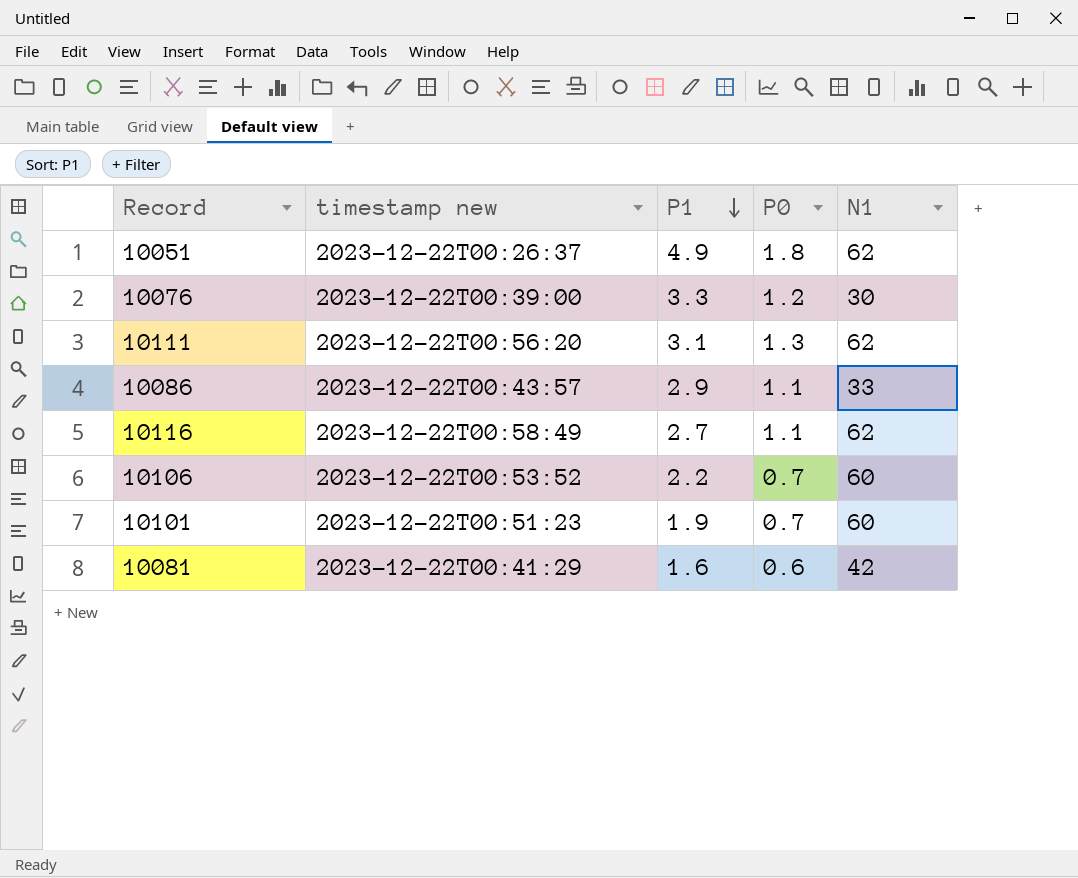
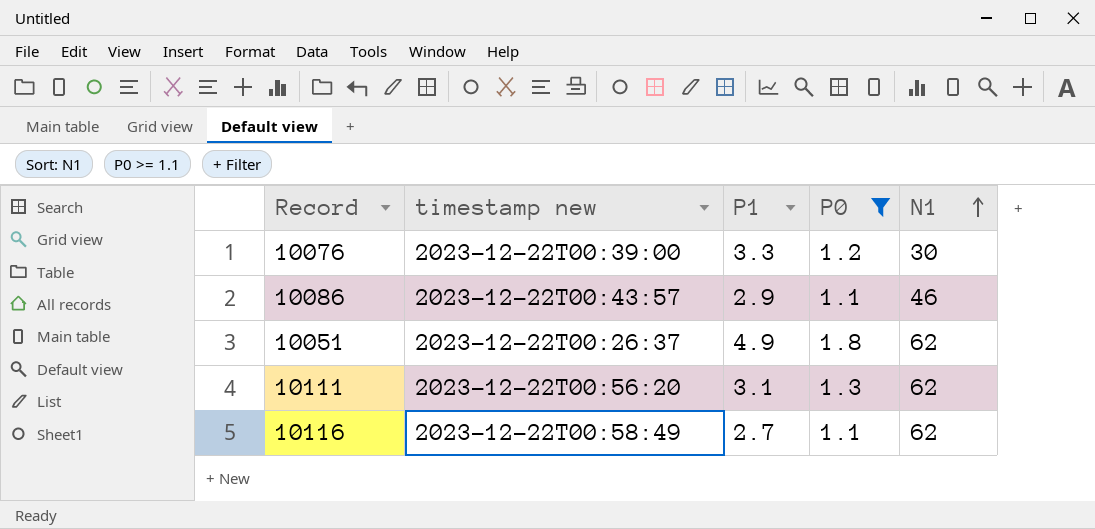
filter: none -> P0 >= 1.1
row order: P1 descending -> N1 ascending
10086 | N1: 33 -> 46

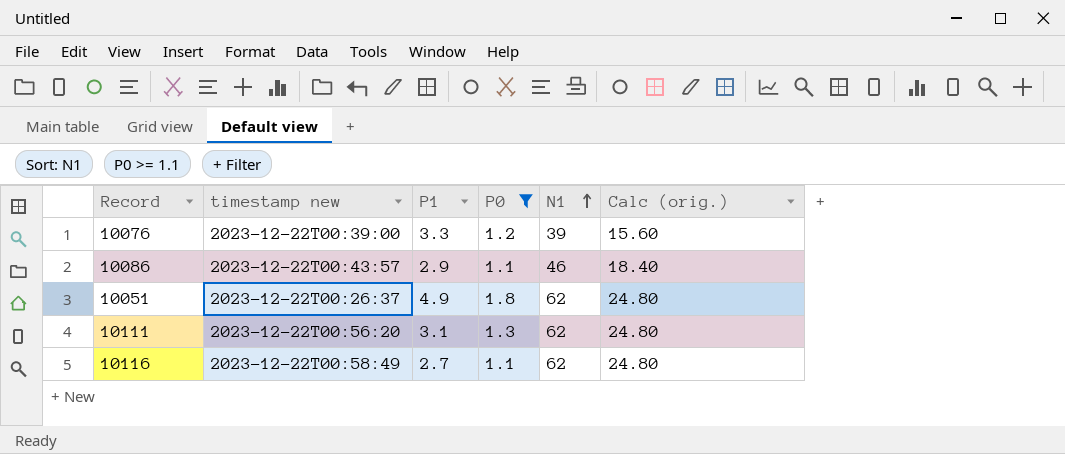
column Calc (orig.) | formula: none -> [N1] * 0.4
10076 | N1: 30 -> 39

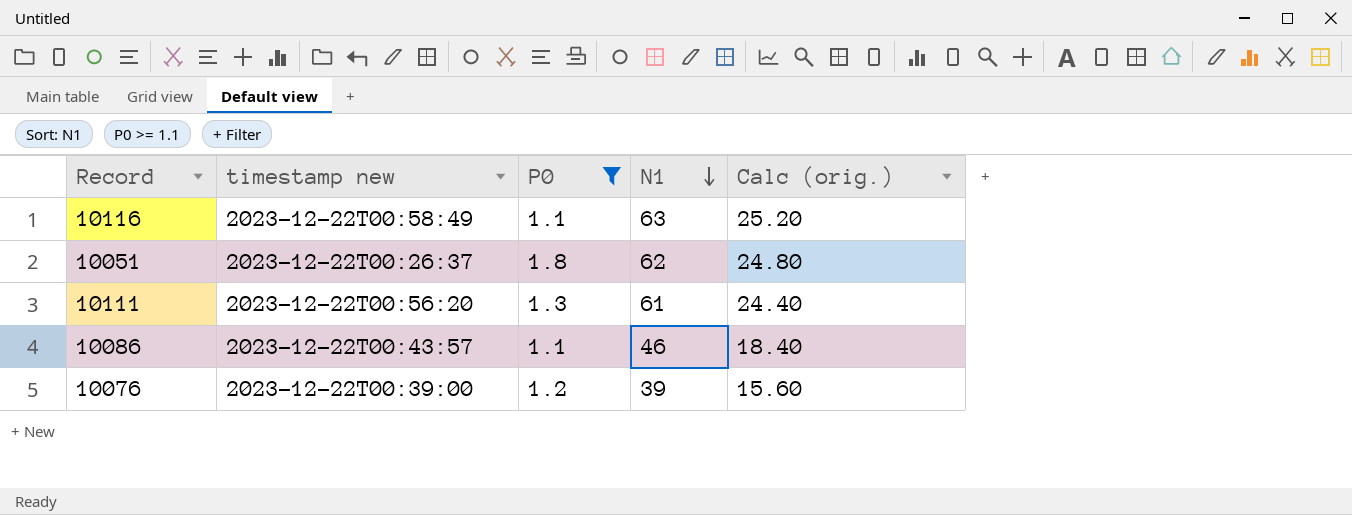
row order: N1 ascending -> N1 descending
column P1 | position: 3 -> none
10116 | N1: 62 -> 63
10116 | Calc (orig.): 24.80 -> 25.20
10111 | N1: 62 -> 61
10111 | Calc (orig.): 24.80 -> 24.40

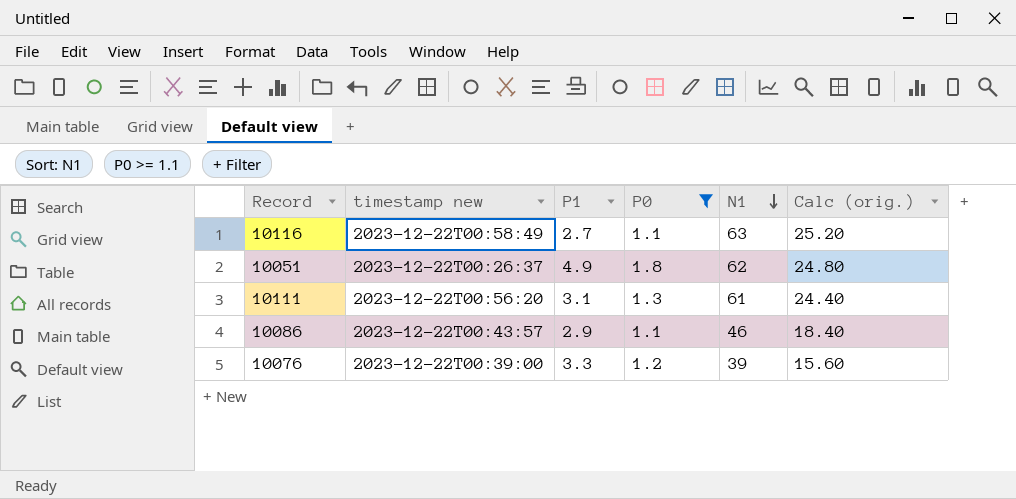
column P1 | position: none -> 3

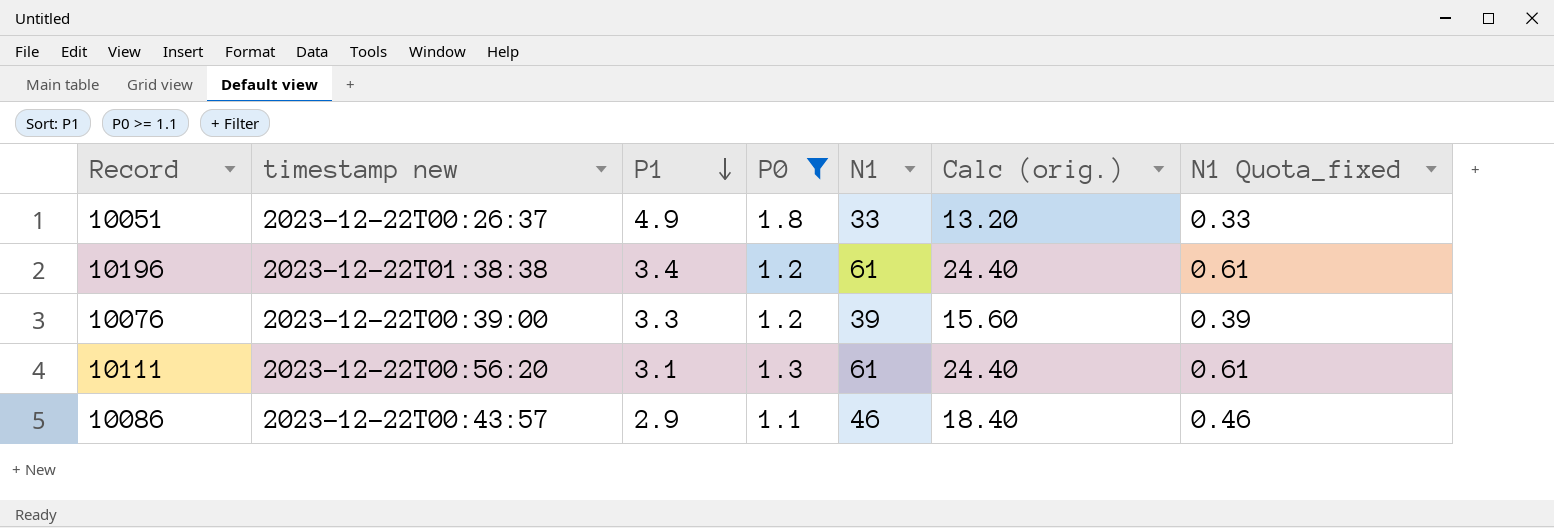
row order: N1 descending -> P1 descending
column N1 Quota_fixed | formula: none -> [N1] * 0.01
row 10116: 2023-12-22T00:58:49 | 2.7 | 1.1 | 63 | 25.20 -> none
10051 | N1: 62 -> 33
10051 | Calc (orig.): 24.80 -> 13.20
row 10196: none -> 2023-12-22T01:38:38 | 3.4 | 1.2 | 61 | 24.40 | 0.61

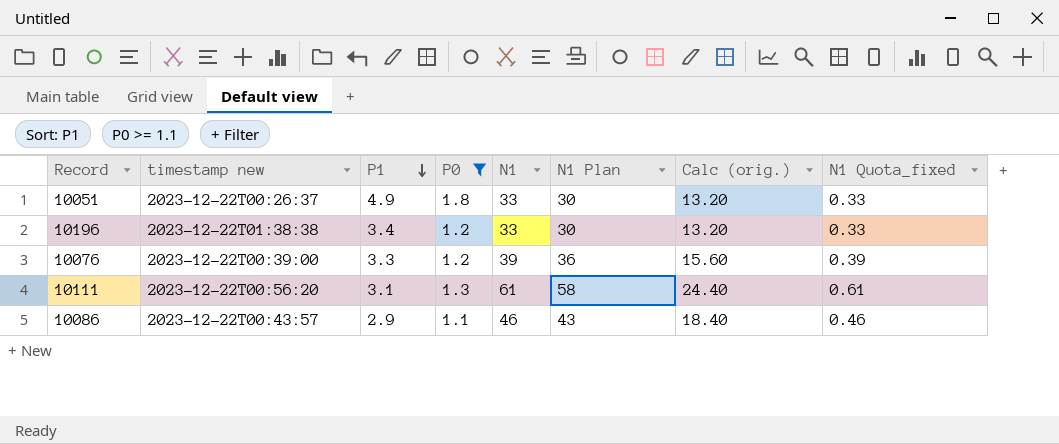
column N1 Plan | formula: none -> [N1] - 3
10196 | N1: 61 -> 33
10196 | Calc (orig.): 24.40 -> 13.20
10196 | N1 Quota_fixed: 0.61 -> 0.33

